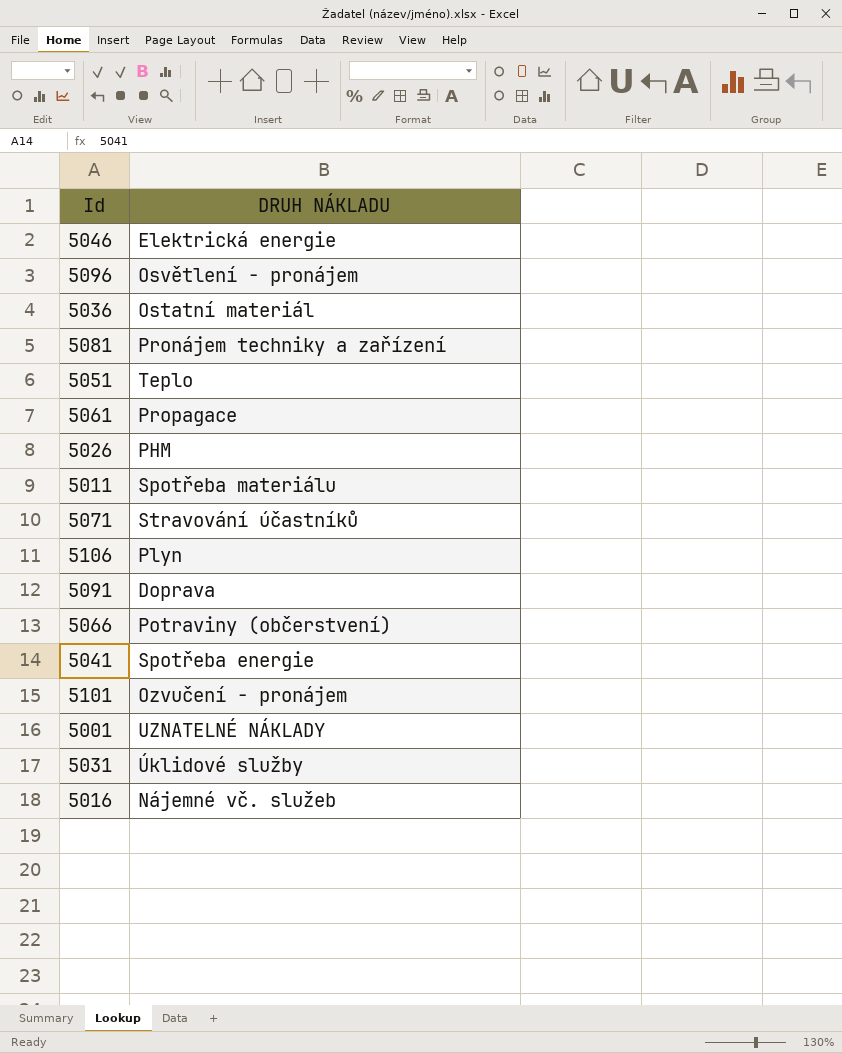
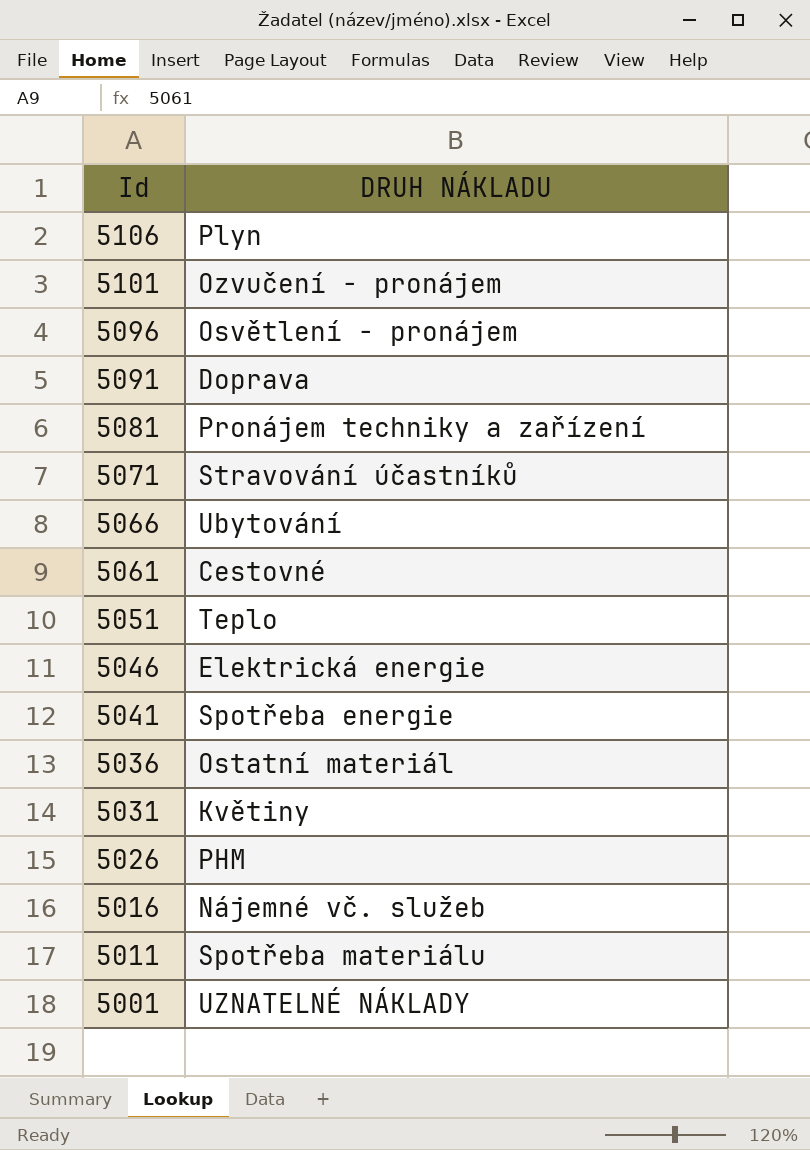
row order: none -> Id descending
5066 | DRUH NÁKLADU: Potraviny (občerstvení) -> Ubytování
5061 | DRUH NÁKLADU: Propagace -> Cestovné
5031 | DRUH NÁKLADU: Úklidové služby -> Květiny

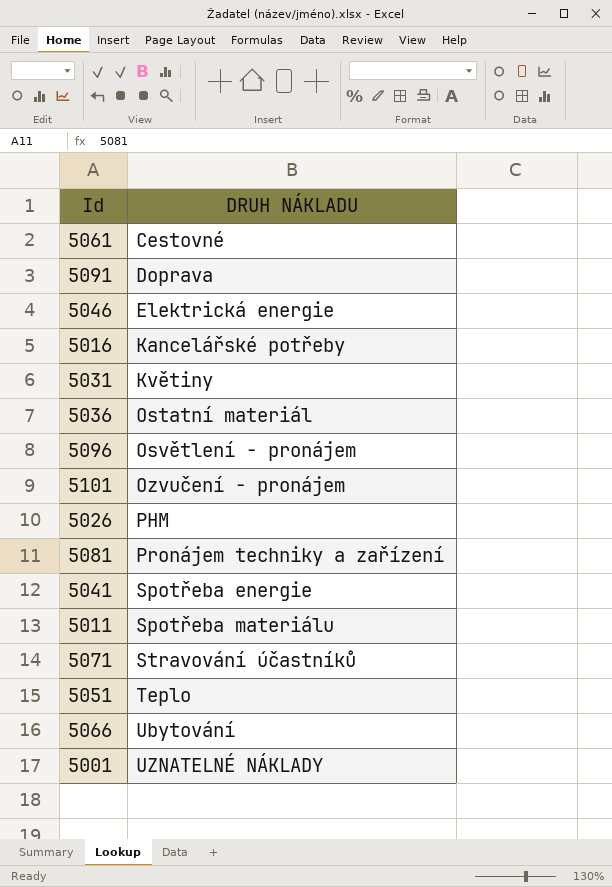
row order: Id descending -> DRUH NÁKLADU ascending
row 5106: Plyn -> none
5016 | DRUH NÁKLADU: Nájemné vč. služeb -> Kancelářské potřeby

